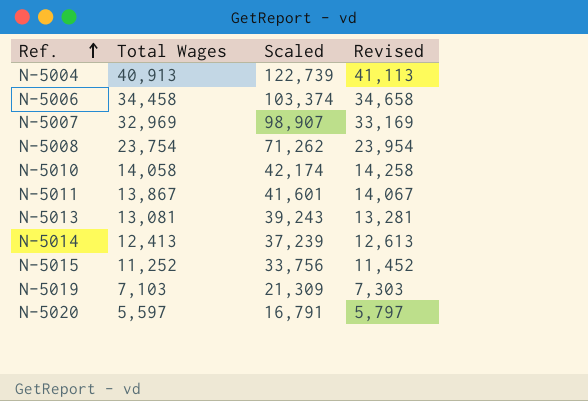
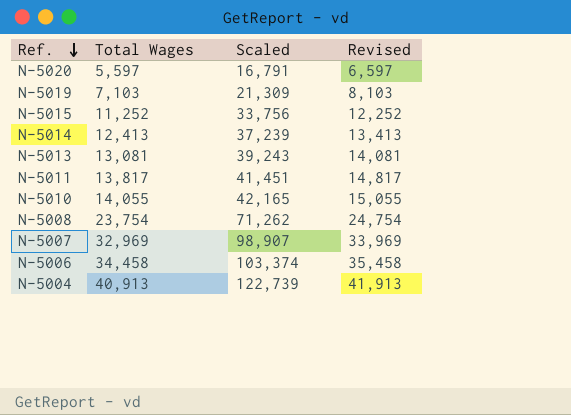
row order: Ref. ascending -> Ref. descending
column Revised | formula: [Total Wages] + 200 -> [Total Wages] + 1000
N-5011 | Total Wages: 13,867 -> 13,817
N-5011 | Scaled: 41,601 -> 41,451
N-5010 | Total Wages: 14,058 -> 14,055
N-5010 | Scaled: 42,174 -> 42,165

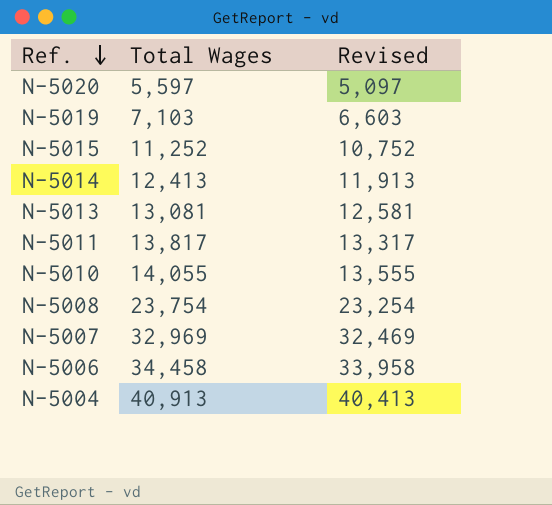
column Scaled | formula: [Total Wages] * 3 -> none
column Revised | formula: [Total Wages] + 1000 -> [Total Wages] - 500

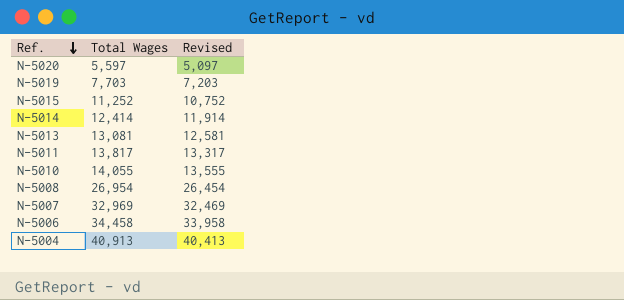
N-5019 | Total Wages: 7,103 -> 7,703
N-5019 | Revised: 6,603 -> 7,203
N-5014 | Total Wages: 12,413 -> 12,414
N-5014 | Revised: 11,913 -> 11,914
N-5008 | Total Wages: 23,754 -> 26,954
N-5008 | Revised: 23,254 -> 26,454

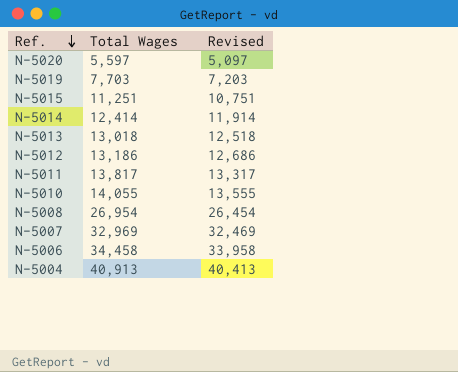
N-5015 | Total Wages: 11,252 -> 11,251
N-5015 | Revised: 10,752 -> 10,751
N-5013 | Total Wages: 13,081 -> 13,018
N-5013 | Revised: 12,581 -> 12,518
row N-5012: none -> 13,186 | 12,686

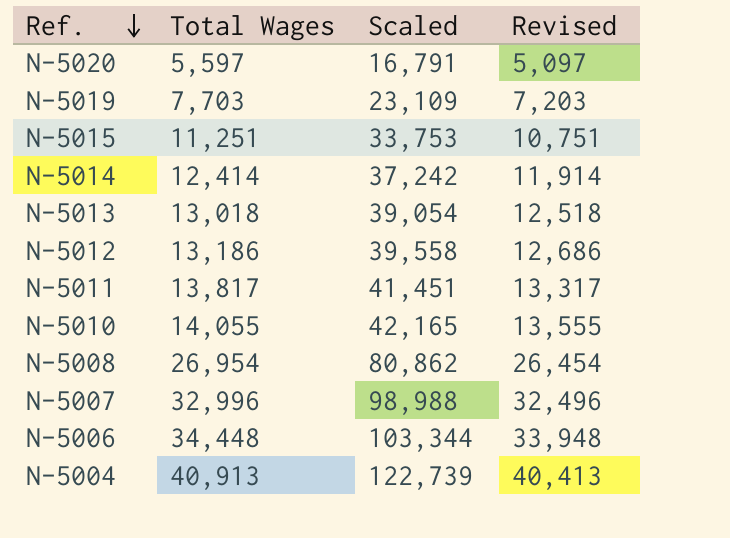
column Scaled | formula: none -> [Total Wages] * 3
N-5007 | Total Wages: 32,969 -> 32,996
N-5007 | Revised: 32,469 -> 32,496
N-5006 | Total Wages: 34,458 -> 34,448
N-5006 | Revised: 33,958 -> 33,948

